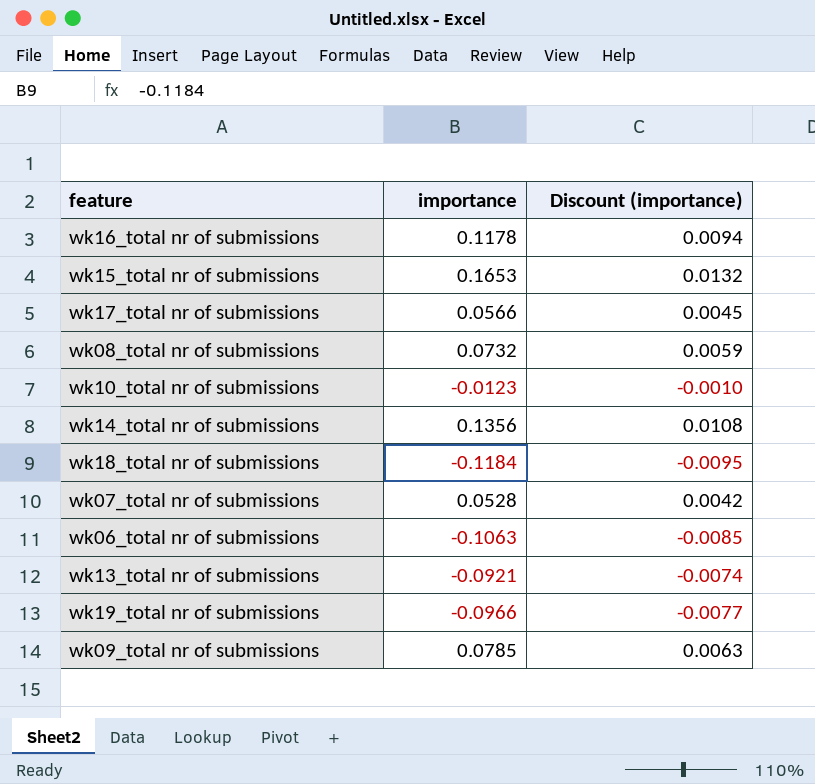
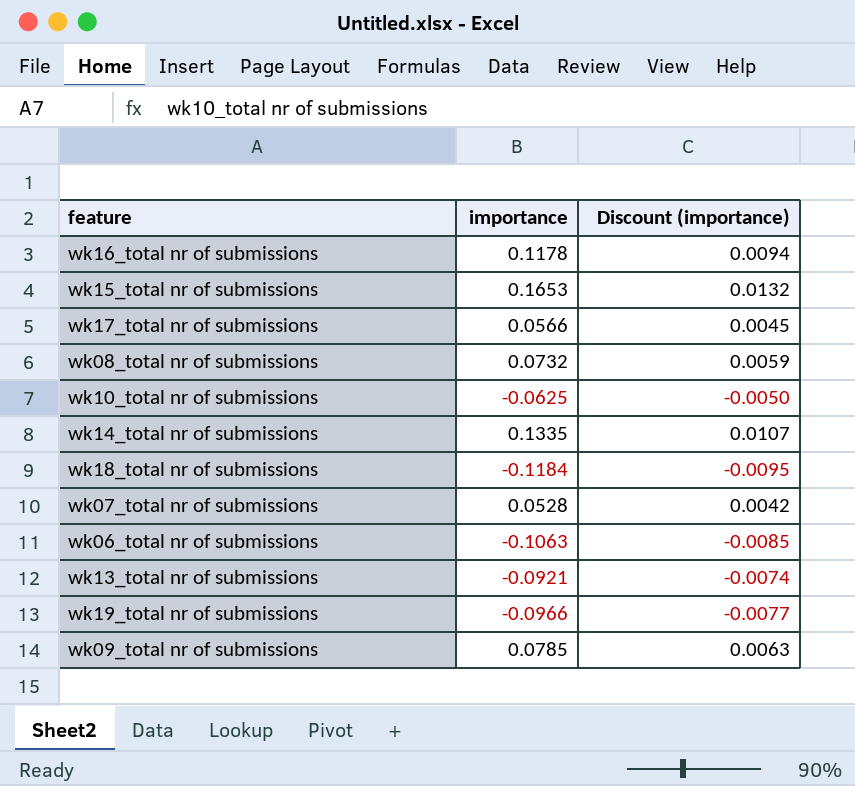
wk10_total nr of submissions | importance: -0.0123 -> -0.0625
wk10_total nr of submissions | Discount (importance): -0.0010 -> -0.0050
wk14_total nr of submissions | importance: 0.1356 -> 0.1335
wk14_total nr of submissions | Discount (importance): 0.0108 -> 0.0107

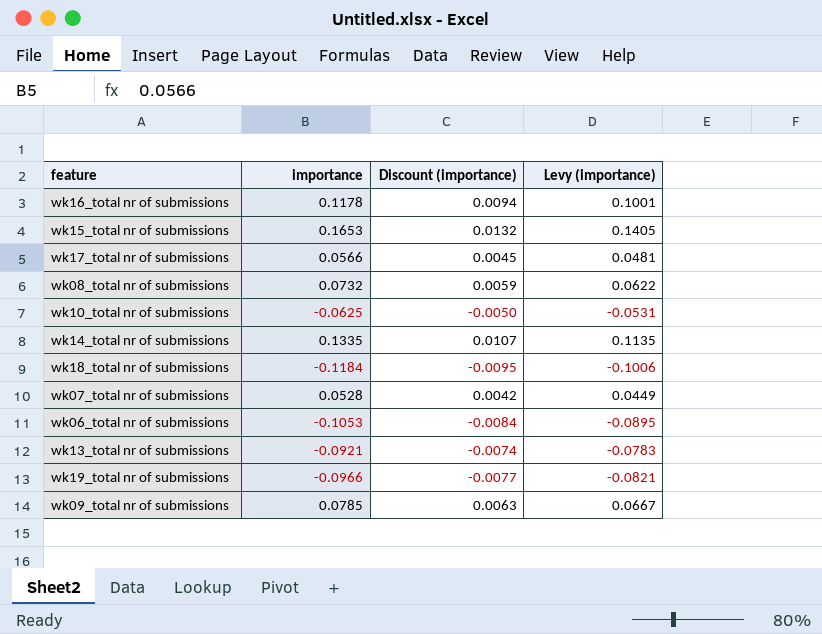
column Levy (importance) | formula: none -> [importance] * 0.85
wk06_total nr of submissions | importance: -0.1063 -> -0.1053
wk06_total nr of submissions | Discount (importance): -0.0085 -> -0.0084

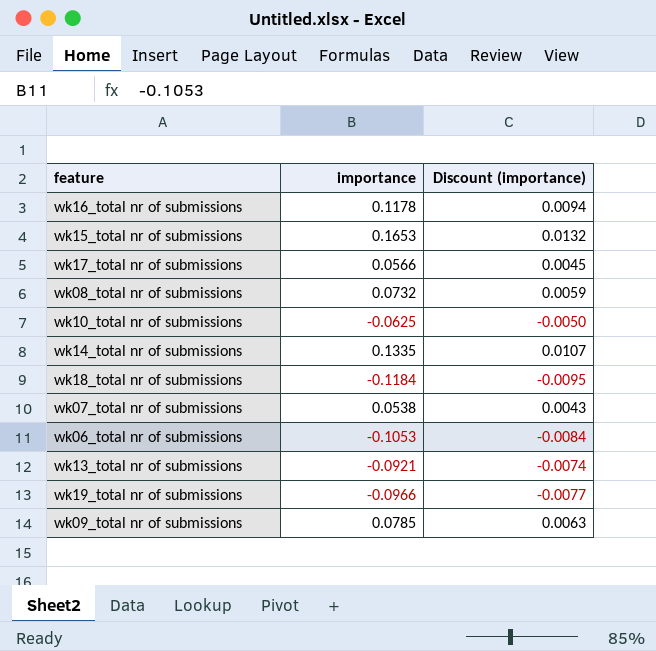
column Levy (importance) | formula: [importance] * 0.85 -> none
wk07_total nr of submissions | importance: 0.0528 -> 0.0538
wk07_total nr of submissions | Discount (importance): 0.0042 -> 0.0043

